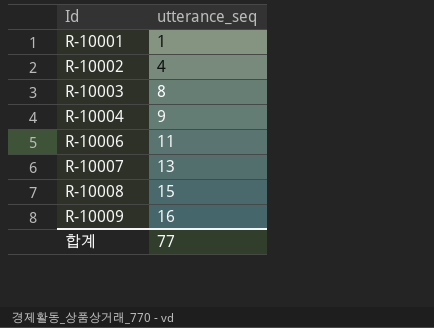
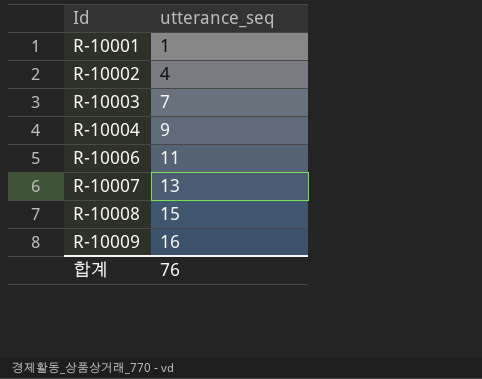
R-10003 | utterance_seq: 8 -> 7
합계 | utterance_seq: 77 -> 76

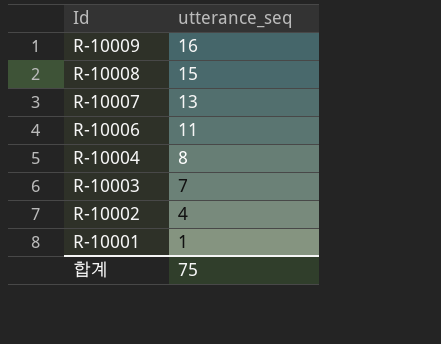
row order: Id ascending -> Id descending
R-10004 | utterance_seq: 9 -> 8
합계 | utterance_seq: 76 -> 75

